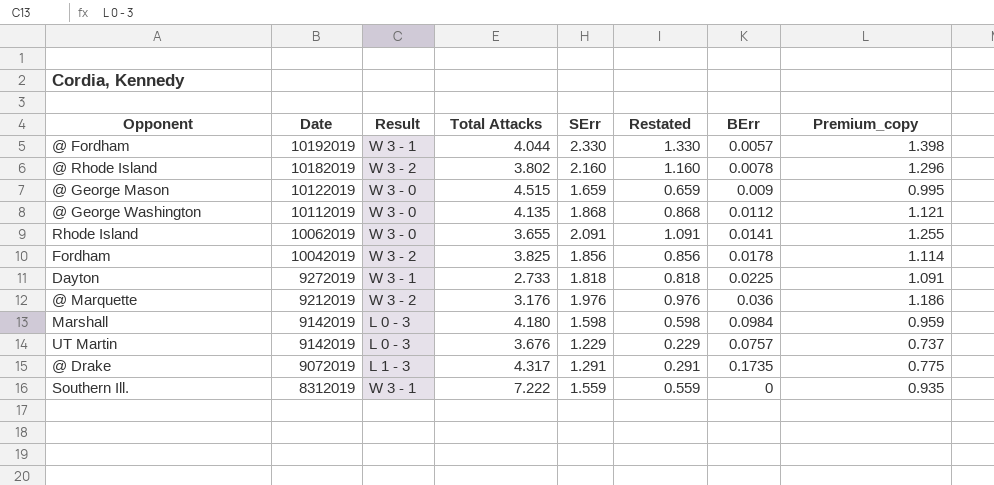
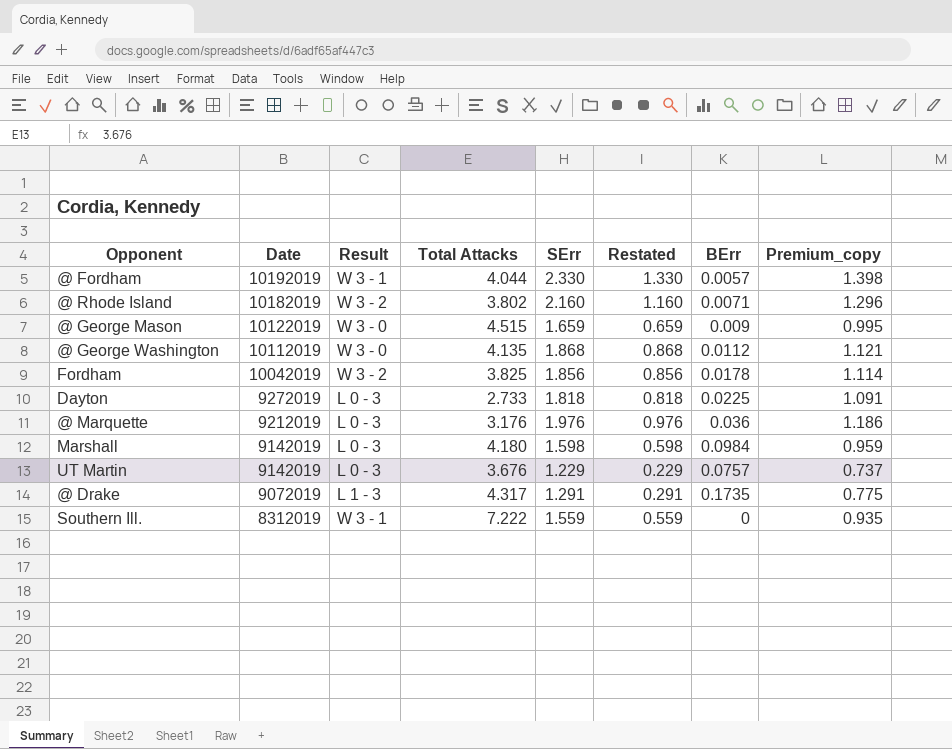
row Rhode Island: 10062019 | W 3 - 0 | 3.655 | 2.091 | 1.091 | 0.0141 | 1.255 -> none
@ Rhode Island | BErr: 0.0078 -> 0.0071
Dayton | Result: W 3 - 1 -> L 0 - 3
@ Marquette | Result: W 3 - 2 -> L 0 - 3

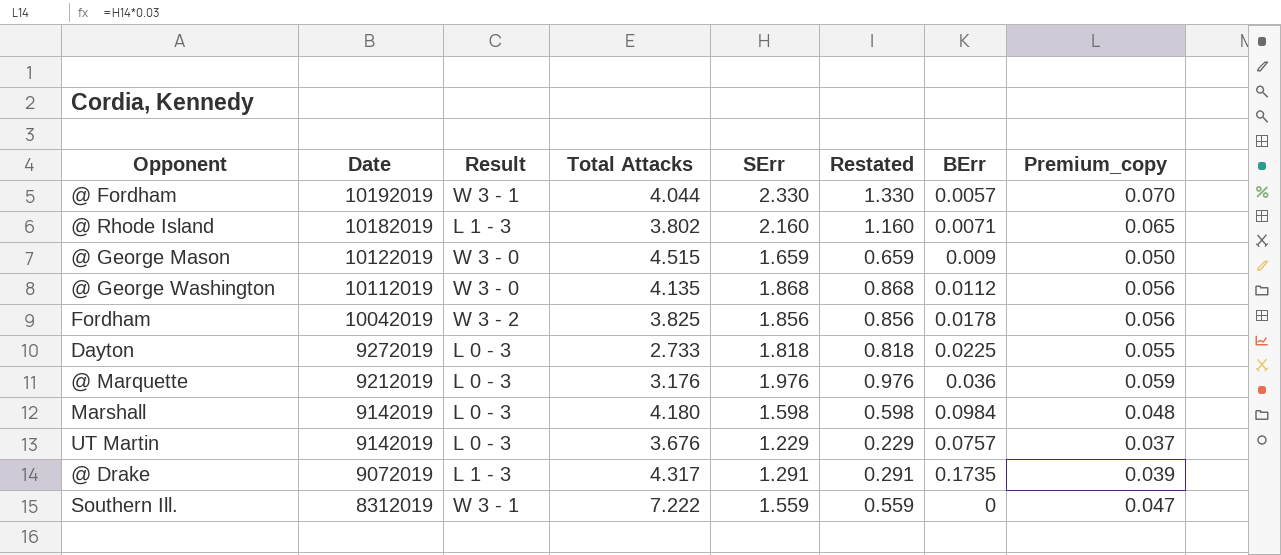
column Premium_copy | formula: [SErr] * 0.6 -> [SErr] * 0.03
@ Rhode Island | Result: W 3 - 2 -> L 1 - 3

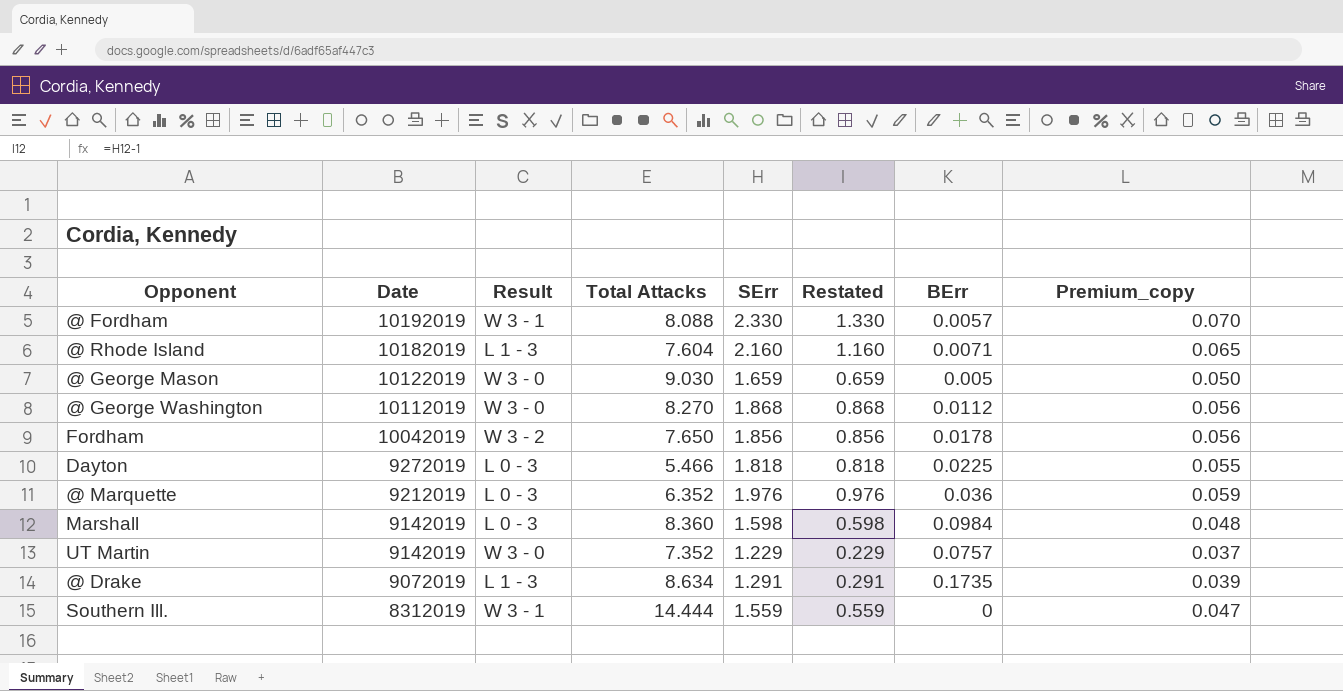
@ Fordham | Total Attacks: 4.044 -> 8.088
@ Rhode Island | Total Attacks: 3.802 -> 7.604
@ George Mason | Total Attacks: 4.515 -> 9.030
@ George Mason | BErr: 0.009 -> 0.005
@ George Washington | Total Attacks: 4.135 -> 8.270
Fordham | Total Attacks: 3.825 -> 7.650
Dayton | Total Attacks: 2.733 -> 5.466
@ Marquette | Total Attacks: 3.176 -> 6.352
Marshall | Total Attacks: 4.180 -> 8.360
UT Martin | Result: L 0 - 3 -> W 3 - 0
UT Martin | Total Attacks: 3.676 -> 7.352
@ Drake | Total Attacks: 4.317 -> 8.634
Southern Ill. | Total Attacks: 7.222 -> 14.444

